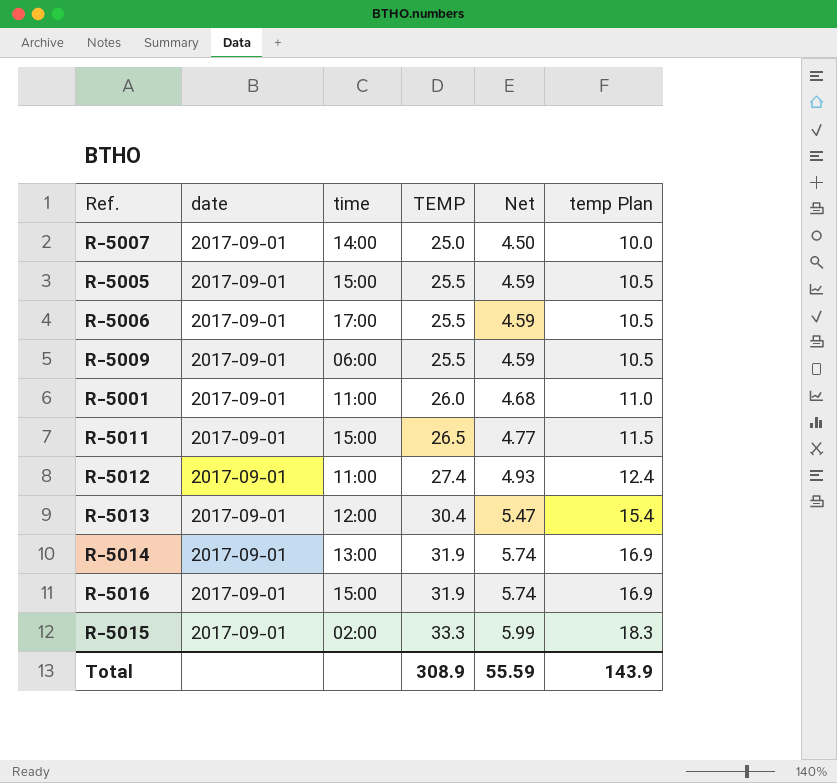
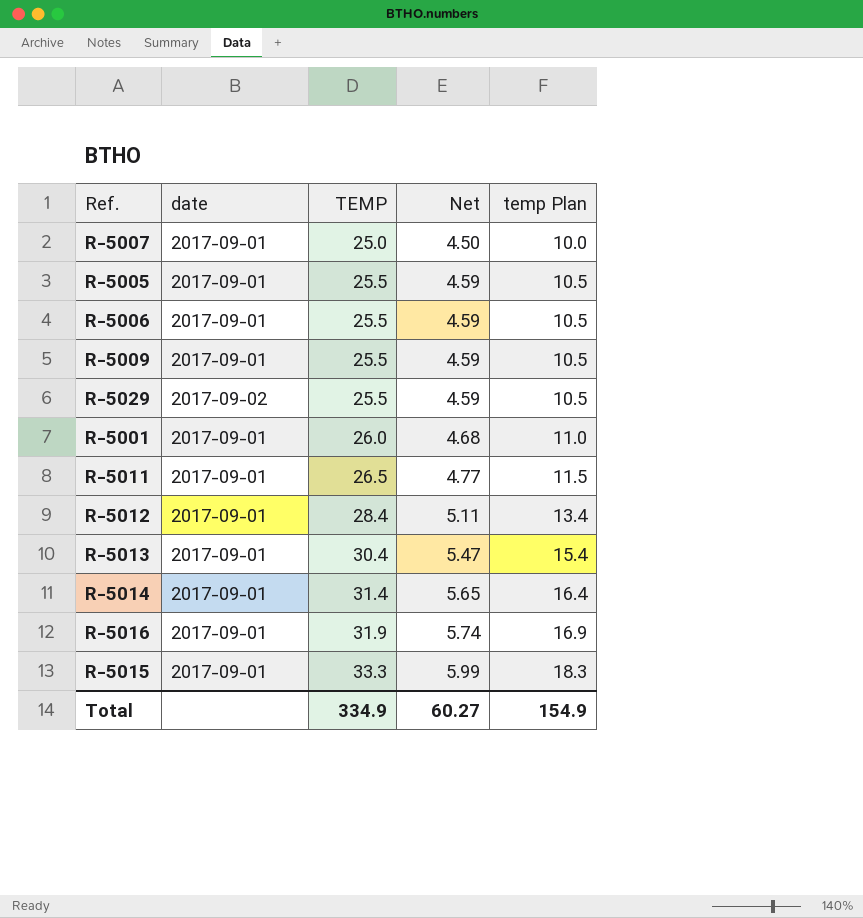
column time | position: 3 -> none
row R-5029: none -> 2017-09-02 | 25.5 | 4.59 | 10.5
R-5012 | TEMP: 27.4 -> 28.4
R-5012 | Net: 4.93 -> 5.11
R-5012 | temp Plan: 12.4 -> 13.4
R-5014 | TEMP: 31.9 -> 31.4
R-5014 | Net: 5.74 -> 5.65
R-5014 | temp Plan: 16.9 -> 16.4
Total | TEMP: 308.9 -> 334.9
Total | Net: 55.59 -> 60.27
Total | temp Plan: 143.9 -> 154.9

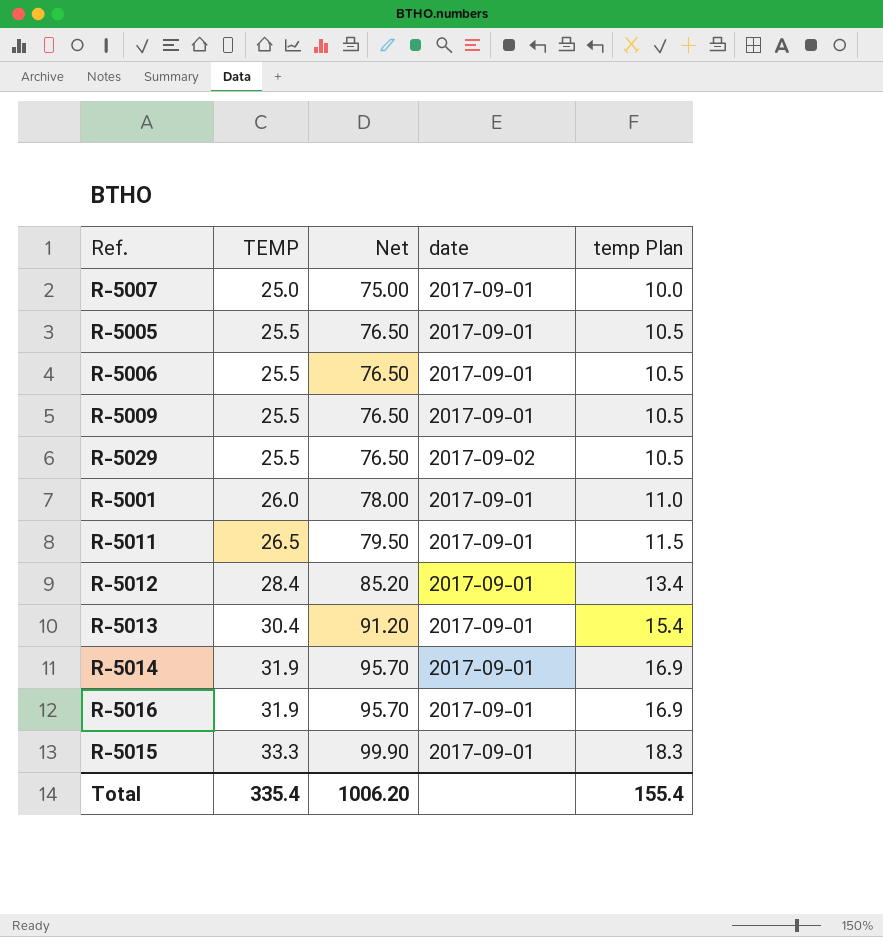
column Net | formula: [TEMP] * 0.18 -> [TEMP] * 3
column date | position: 2 -> 4
R-5014 | TEMP: 31.4 -> 31.9
R-5014 | temp Plan: 16.4 -> 16.9
Total | TEMP: 334.9 -> 335.4
Total | Net: 60.27 -> 1006.20
Total | temp Plan: 154.9 -> 155.4

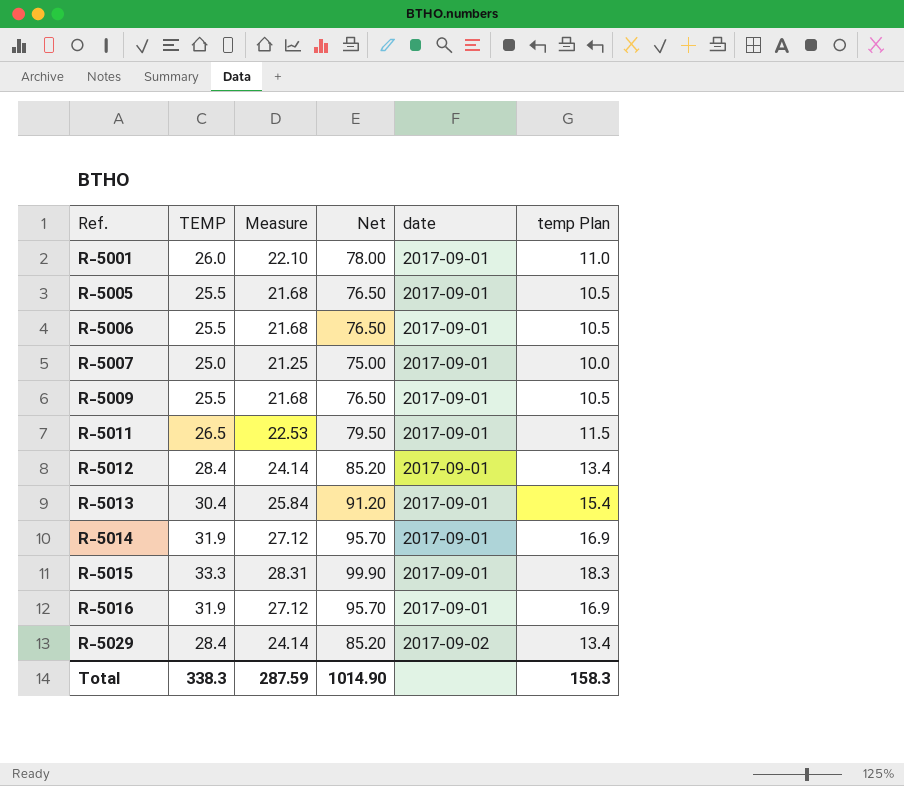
row order: TEMP ascending -> Ref. ascending
column Measure | formula: none -> [TEMP] * 0.85
R-5029 | TEMP: 25.5 -> 28.4
R-5029 | Net: 76.50 -> 85.20
R-5029 | temp Plan: 10.5 -> 13.4
Total | TEMP: 335.4 -> 338.3
Total | Net: 1006.20 -> 1014.90
Total | temp Plan: 155.4 -> 158.3

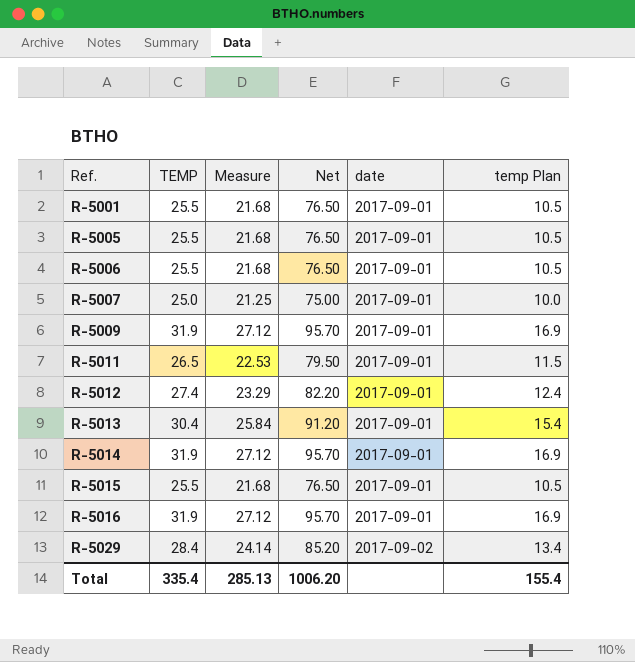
R-5001 | TEMP: 26.0 -> 25.5
R-5001 | Measure: 22.10 -> 21.68
R-5001 | Net: 78.00 -> 76.50
R-5001 | temp Plan: 11.0 -> 10.5
R-5009 | TEMP: 25.5 -> 31.9
R-5009 | Measure: 21.68 -> 27.12
R-5009 | Net: 76.50 -> 95.70
R-5009 | temp Plan: 10.5 -> 16.9
R-5012 | TEMP: 28.4 -> 27.4
R-5012 | Measure: 24.14 -> 23.29
R-5012 | Net: 85.20 -> 82.20
R-5012 | temp Plan: 13.4 -> 12.4
R-5015 | TEMP: 33.3 -> 25.5
R-5015 | Measure: 28.31 -> 21.68
R-5015 | Net: 99.90 -> 76.50
R-5015 | temp Plan: 18.3 -> 10.5
Total | TEMP: 338.3 -> 335.4
Total | Measure: 287.59 -> 285.13
Total | Net: 1014.90 -> 1006.20
Total | temp Plan: 158.3 -> 155.4

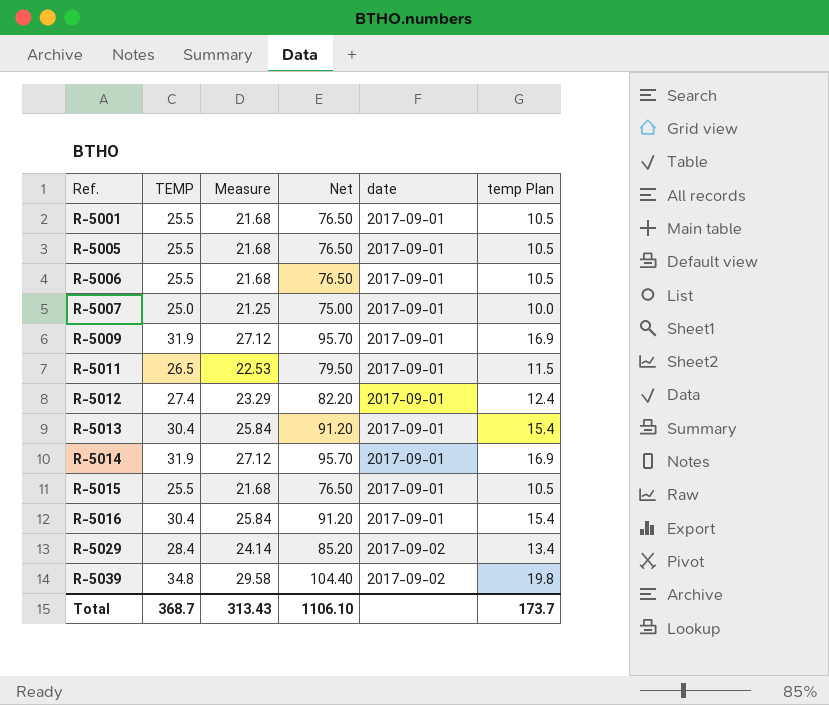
R-5016 | TEMP: 31.9 -> 30.4
R-5016 | Measure: 27.12 -> 25.84
R-5016 | Net: 95.70 -> 91.20
R-5016 | temp Plan: 16.9 -> 15.4
row R-5039: none -> 34.8 | 29.58 | 104.40 | 2017-09-02 | 19.8
Total | TEMP: 335.4 -> 368.7
Total | Measure: 285.13 -> 313.43
Total | Net: 1006.20 -> 1106.10
Total | temp Plan: 155.4 -> 173.7

